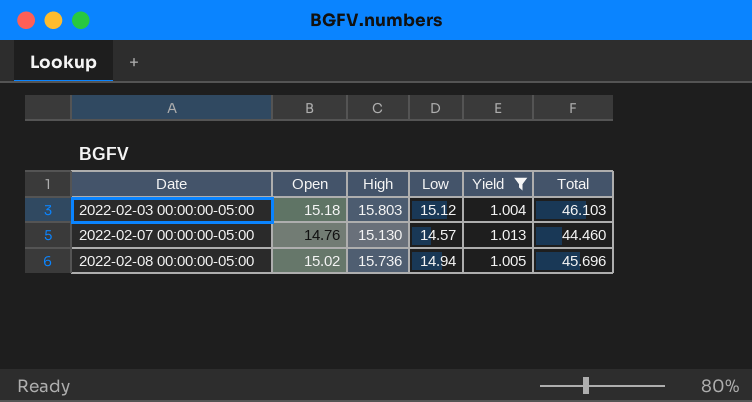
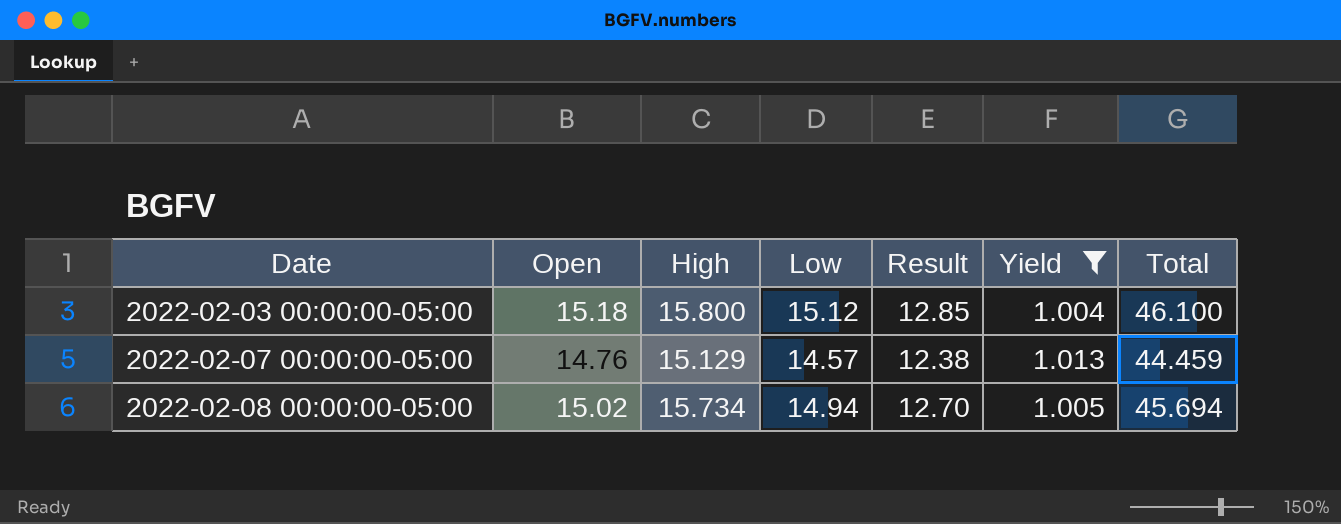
column Result | formula: none -> [Low] * 0.85
2022-02-03 00:00:00-05:00 | High: 15.803 -> 15.800
2022-02-03 00:00:00-05:00 | Total: 46.103 -> 46.100
2022-02-07 00:00:00-05:00 | High: 15.130 -> 15.129
2022-02-07 00:00:00-05:00 | Total: 44.460 -> 44.459
2022-02-08 00:00:00-05:00 | High: 15.736 -> 15.734
2022-02-08 00:00:00-05:00 | Total: 45.696 -> 45.694

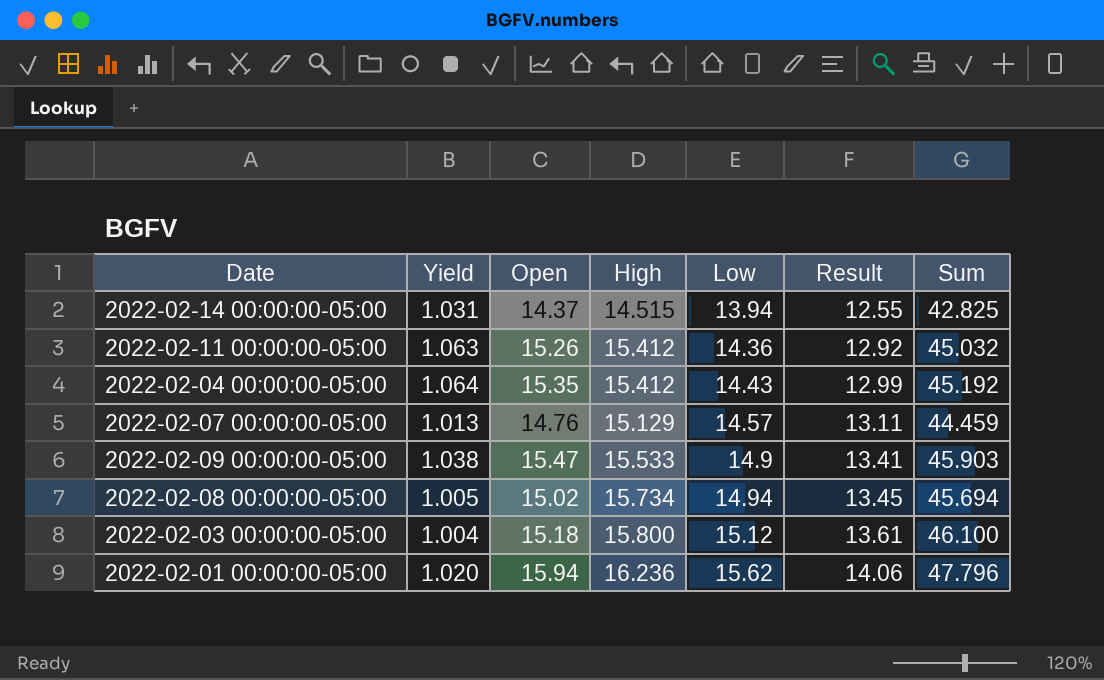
filter: Yield <= 1.013 -> none
row order: Date ascending -> Low ascending
column Yield | position: 6 -> 2
column Result | formula: [Low] * 0.85 -> [Low] * 0.9
column name: Total -> Sum

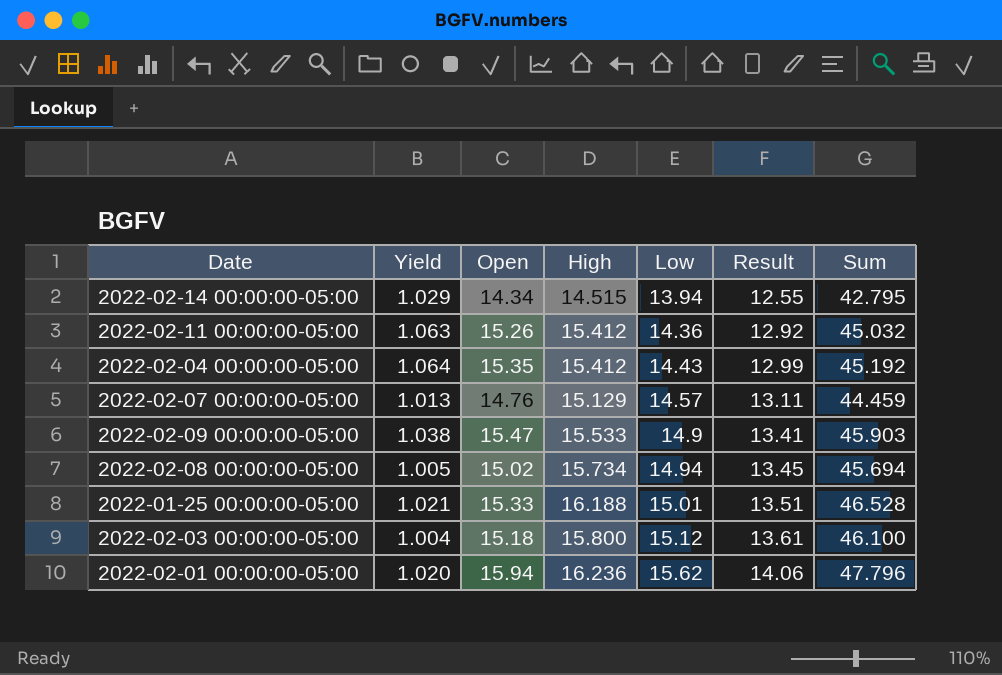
2022-02-14 00:00:00-05:00 | Yield: 1.031 -> 1.029
2022-02-14 00:00:00-05:00 | Open: 14.37 -> 14.34
2022-02-14 00:00:00-05:00 | Sum: 42.825 -> 42.795
row 2022-01-25 00:00:00-05:00: none -> 1.021 | 15.33 | 16.188 | 15.01 | 13.51 | 46.528

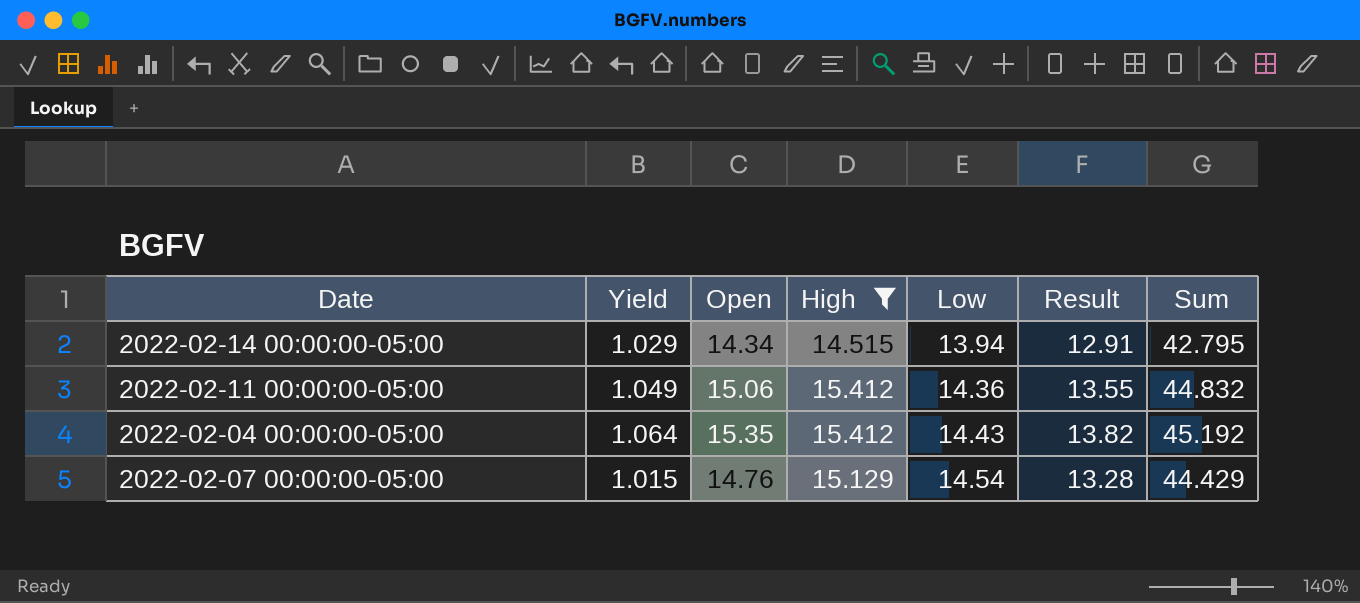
filter: none -> High <= 15.412
column Result | formula: [Low] * 0.9 -> [Open] * 0.9
2022-02-11 00:00:00-05:00 | Yield: 1.063 -> 1.049
2022-02-11 00:00:00-05:00 | Open: 15.26 -> 15.06
2022-02-11 00:00:00-05:00 | Sum: 45.032 -> 44.832
2022-02-07 00:00:00-05:00 | Yield: 1.013 -> 1.015
2022-02-07 00:00:00-05:00 | Low: 14.57 -> 14.54
2022-02-07 00:00:00-05:00 | Sum: 44.459 -> 44.429

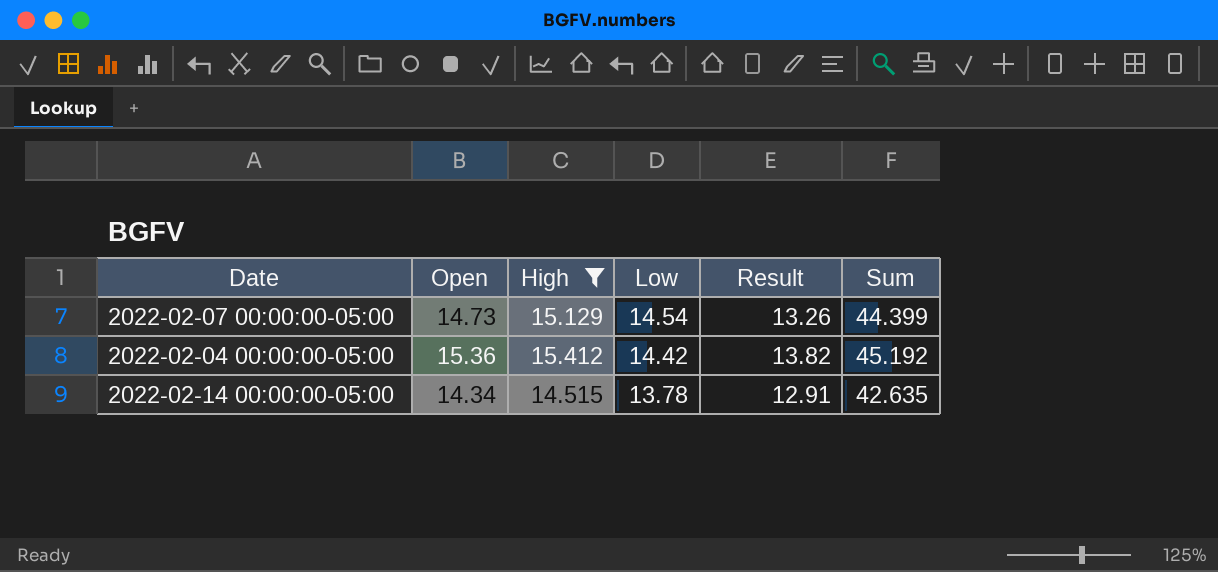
row order: Low ascending -> Low descending
column Yield | formula: [Open] / [Low] -> none
row 2022-02-11 00:00:00-05:00: 1.049 | 15.06 | 15.412 | 14.36 | 13.55 | 44.832 -> none
2022-02-07 00:00:00-05:00 | Open: 14.76 -> 14.73
2022-02-07 00:00:00-05:00 | Result: 13.28 -> 13.26
2022-02-07 00:00:00-05:00 | Sum: 44.429 -> 44.399
2022-02-04 00:00:00-05:00 | Open: 15.35 -> 15.36
2022-02-04 00:00:00-05:00 | Low: 14.43 -> 14.42
2022-02-14 00:00:00-05:00 | Low: 13.94 -> 13.78
2022-02-14 00:00:00-05:00 | Sum: 42.795 -> 42.635

